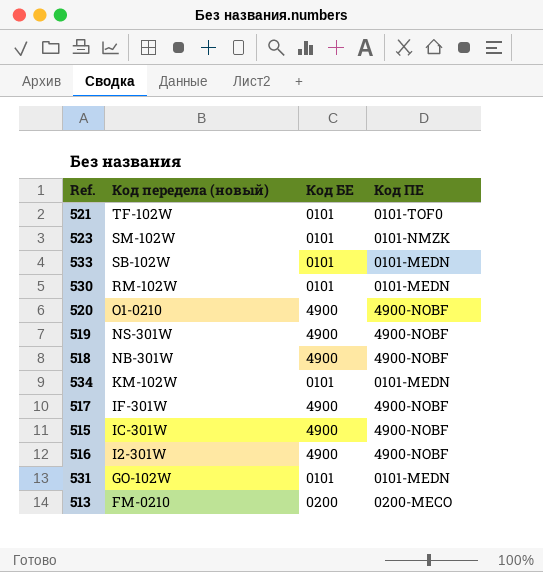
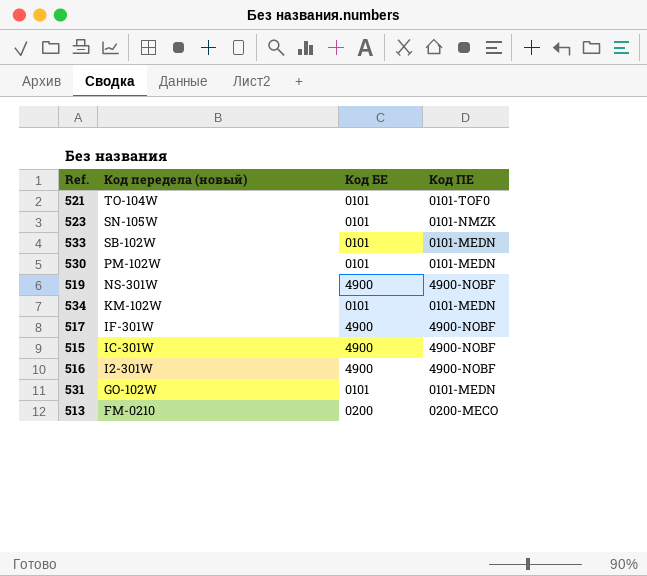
row 520: O1-0210 | 4900 | 4900-NOBF -> none
row 518: NB-301W | 4900 | 4900-NOBF -> none
521 | Код передела (новый): TF-102W -> TO-104W
523 | Код передела (новый): SM-102W -> SN-105W
530 | Код передела (новый): RM-102W -> PM-102W

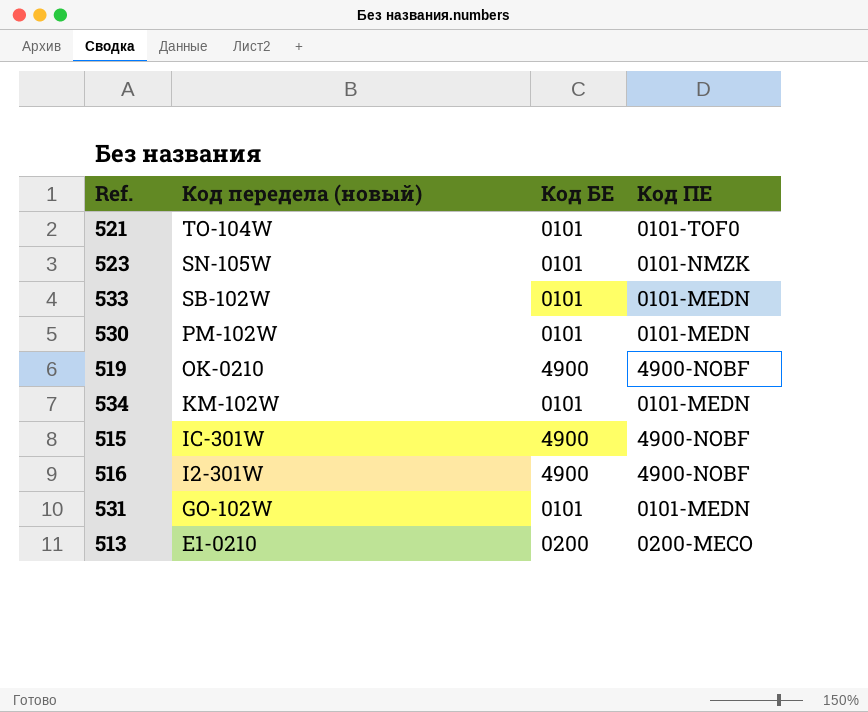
row 517: IF-301W | 4900 | 4900-NOBF -> none
519 | Код передела (новый): NS-301W -> OK-0210
513 | Код передела (новый): FM-0210 -> E1-0210

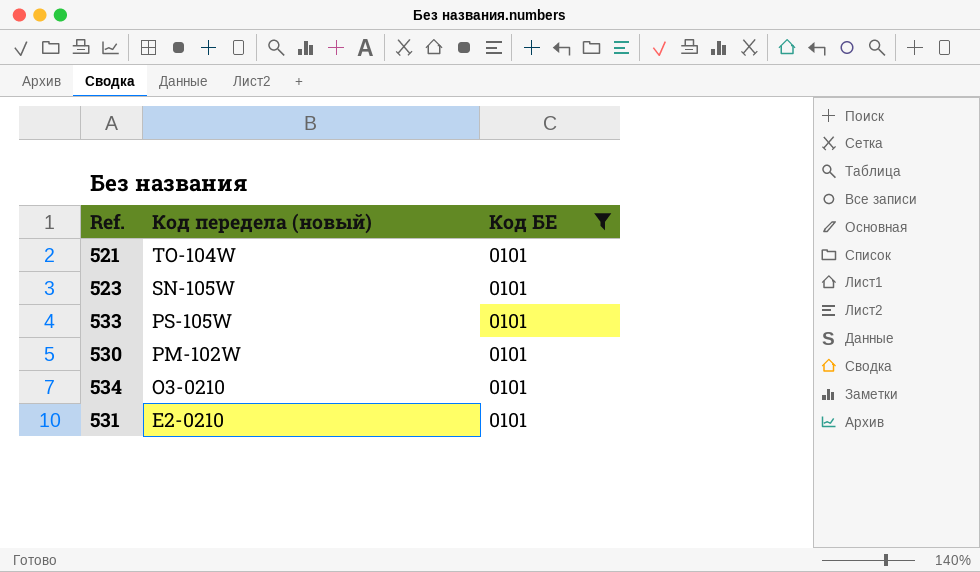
filter: none -> Код БЕ = 0101
column Код ПЕ | position: 4 -> none
533 | Код передела (новый): SB-102W -> PS-105W
534 | Код передела (новый): KM-102W -> O3-0210
531 | Код передела (новый): GO-102W -> E2-0210

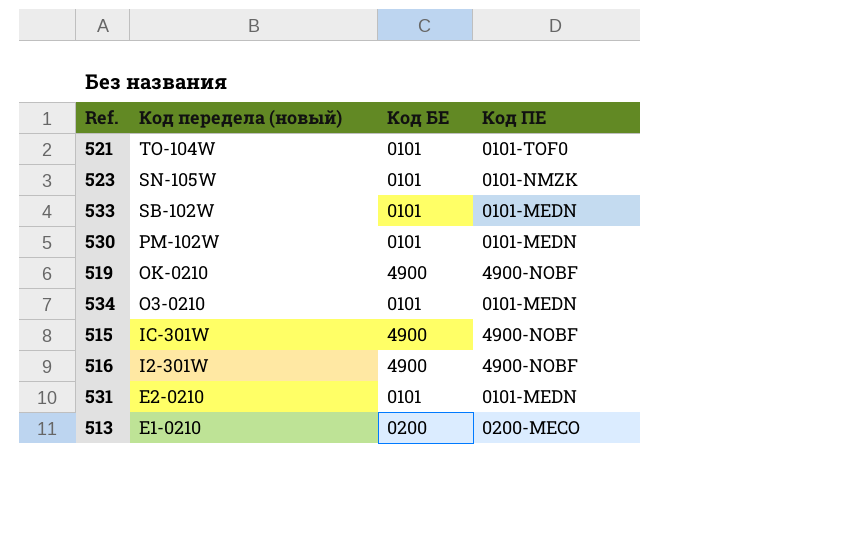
filter: Код БЕ = 0101 -> none
column Код ПЕ | position: none -> 4
533 | Код передела (новый): PS-105W -> SB-102W

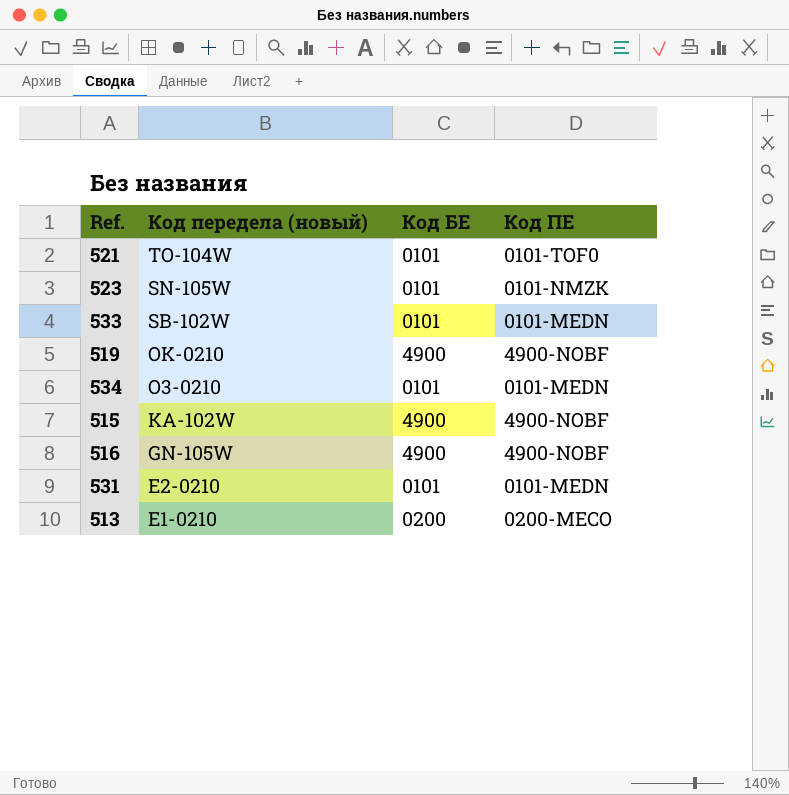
row 530: PM-102W | 0101 | 0101-MEDN -> none
515 | Код передела (новый): IC-301W -> KA-102W
516 | Код передела (новый): I2-301W -> GN-105W

